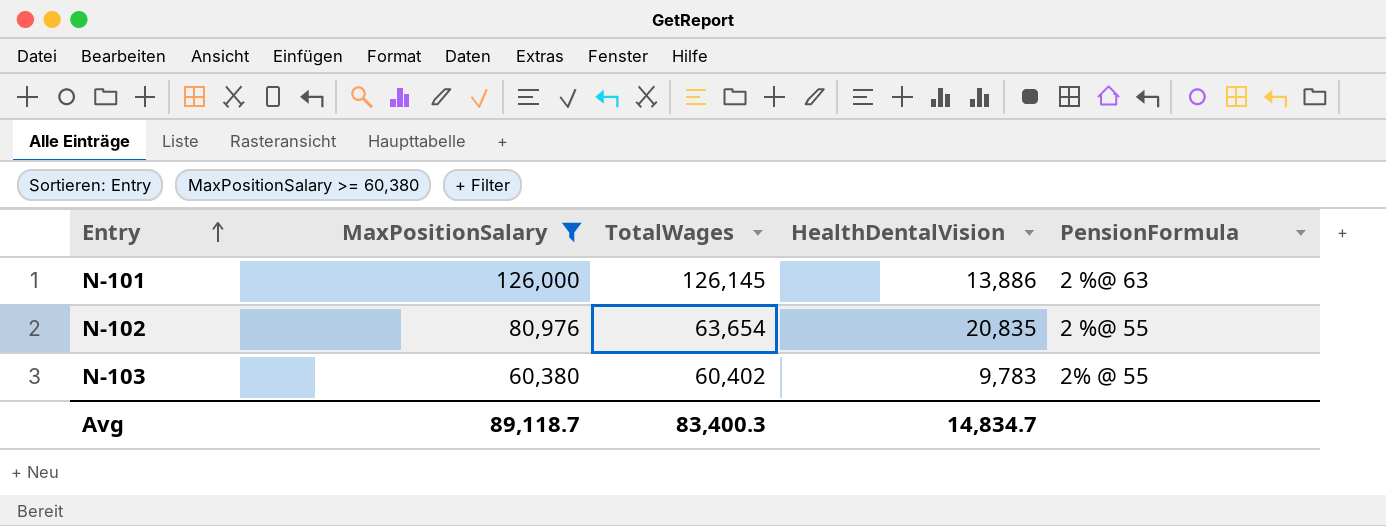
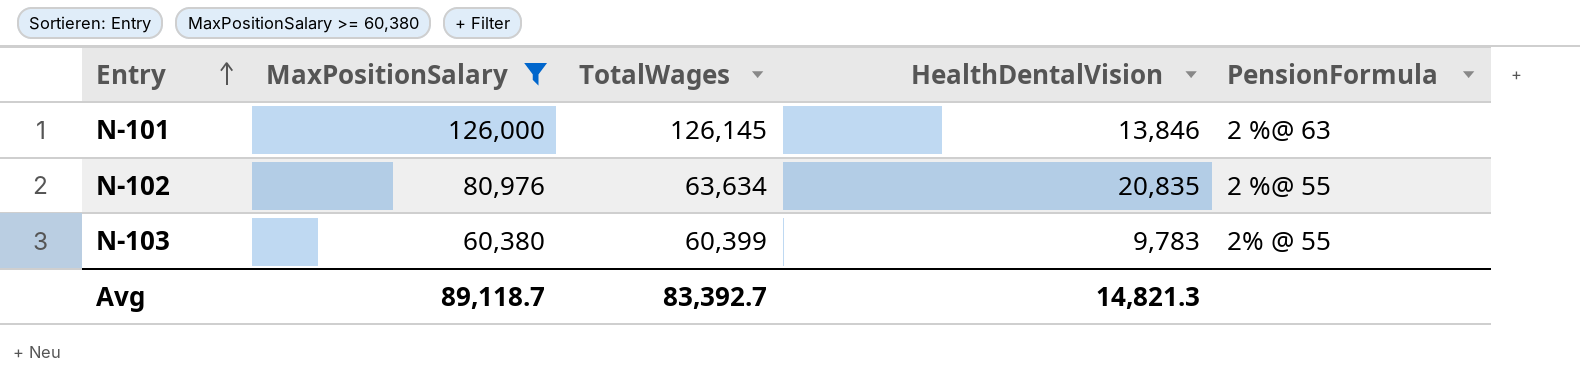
N-101 | HealthDentalVision: 13,886 -> 13,846
N-102 | TotalWages: 63,654 -> 63,634
N-103 | TotalWages: 60,402 -> 60,399
Avg | TotalWages: 83,400.3 -> 83,392.7
Avg | HealthDentalVision: 14,834.7 -> 14,821.3

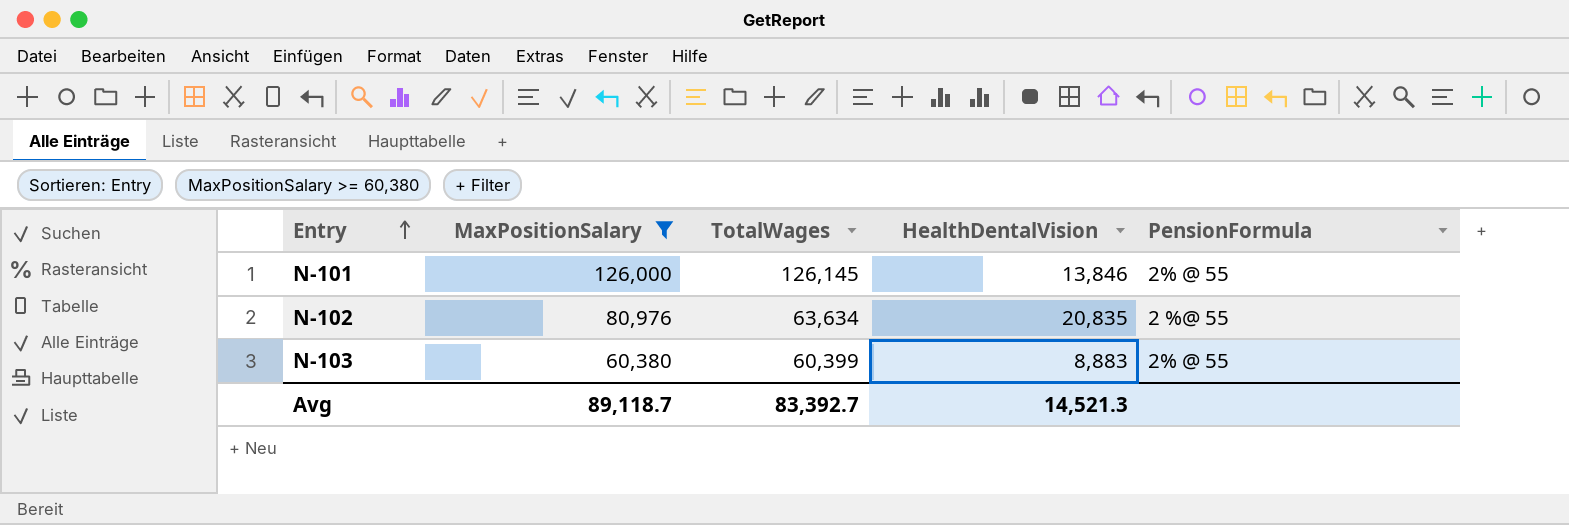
N-101 | PensionFormula: 2 %@ 63 -> 2% @ 55
N-103 | HealthDentalVision: 9,783 -> 8,883
Avg | HealthDentalVision: 14,821.3 -> 14,521.3

